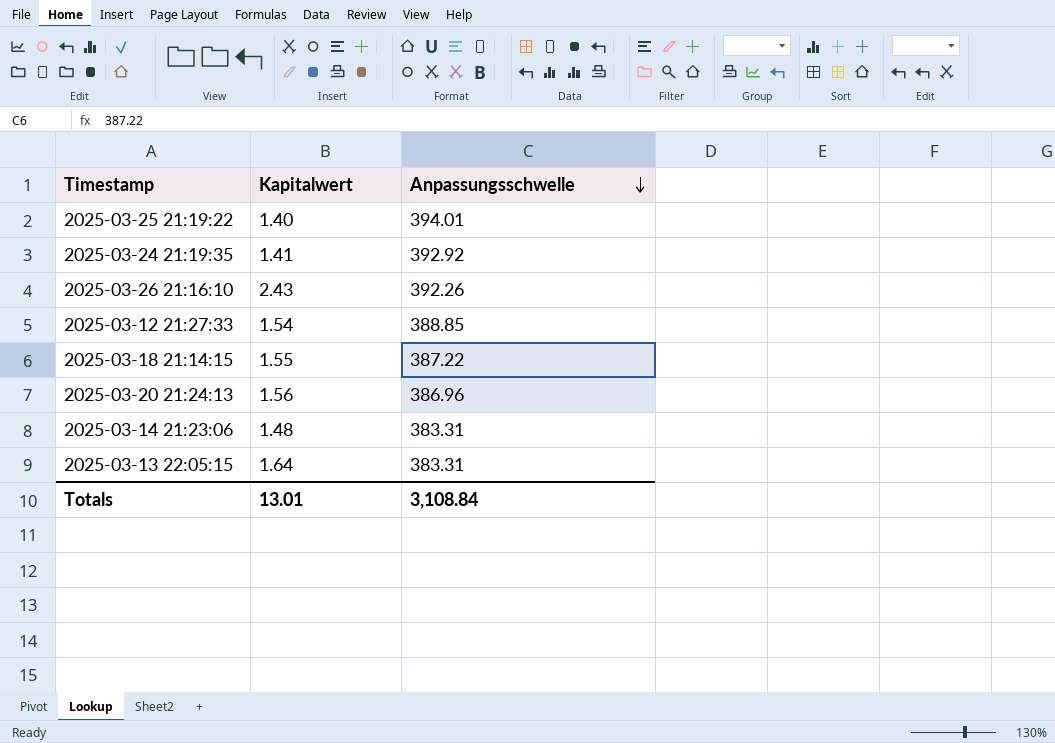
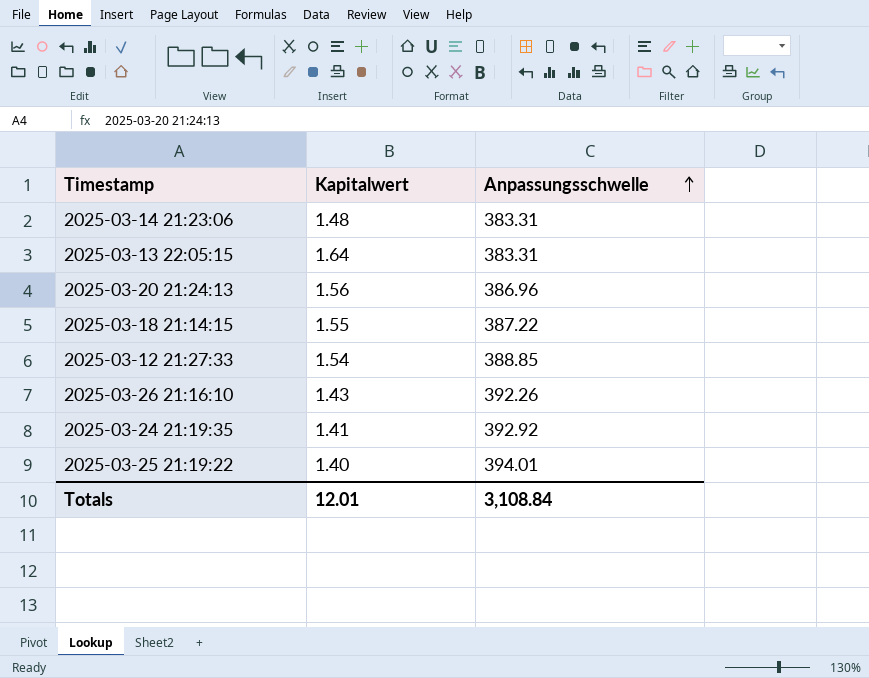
row order: Anpassungsschwelle descending -> Anpassungsschwelle ascending
2025-03-26 21:16:10 | Kapitalwert: 2.43 -> 1.43
Totals | Kapitalwert: 13.01 -> 12.01

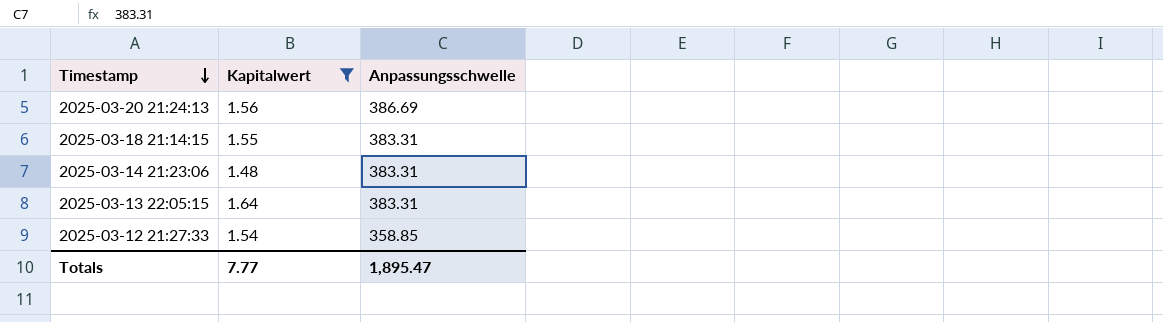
filter: none -> Kapitalwert >= 1.48
row order: Anpassungsschwelle ascending -> Timestamp descending
2025-03-20 21:24:13 | Anpassungsschwelle: 386.96 -> 386.69
2025-03-18 21:14:15 | Anpassungsschwelle: 387.22 -> 383.31
2025-03-12 21:27:33 | Anpassungsschwelle: 388.85 -> 358.85
Totals | Kapitalwert: 12.01 -> 7.77
Totals | Anpassungsschwelle: 3,108.84 -> 1,895.47

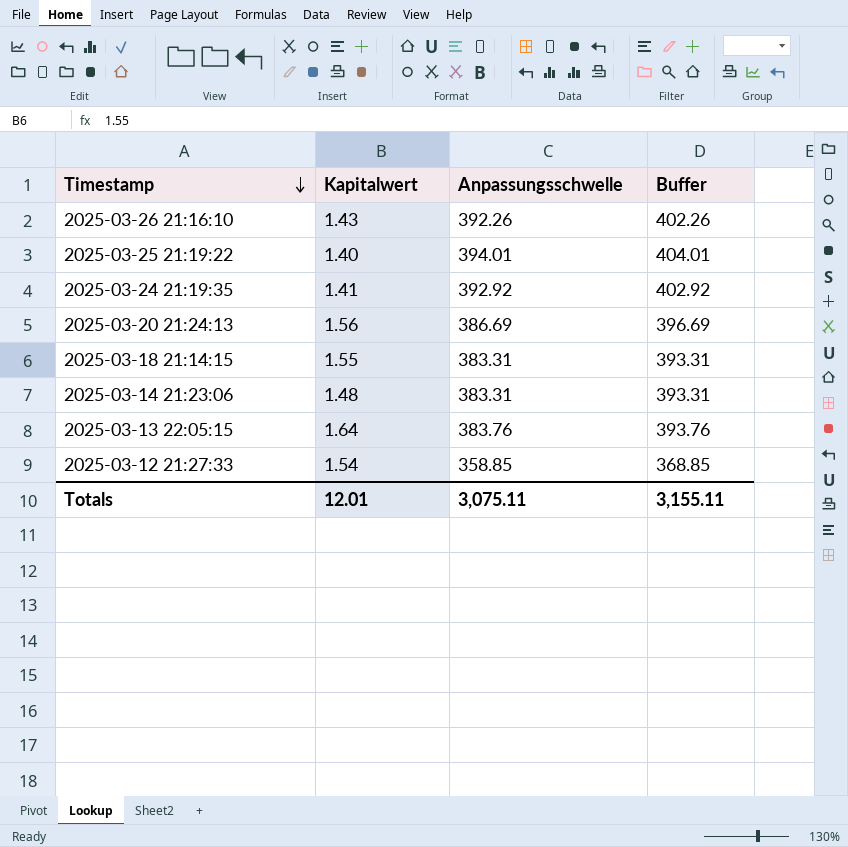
filter: Kapitalwert >= 1.48 -> none
column Buffer | formula: none -> [Anpassungsschwelle] + 10
2025-03-13 22:05:15 | Anpassungsschwelle: 383.31 -> 383.76
Totals | Kapitalwert: 7.77 -> 12.01
Totals | Anpassungsschwelle: 1,895.47 -> 3,075.11

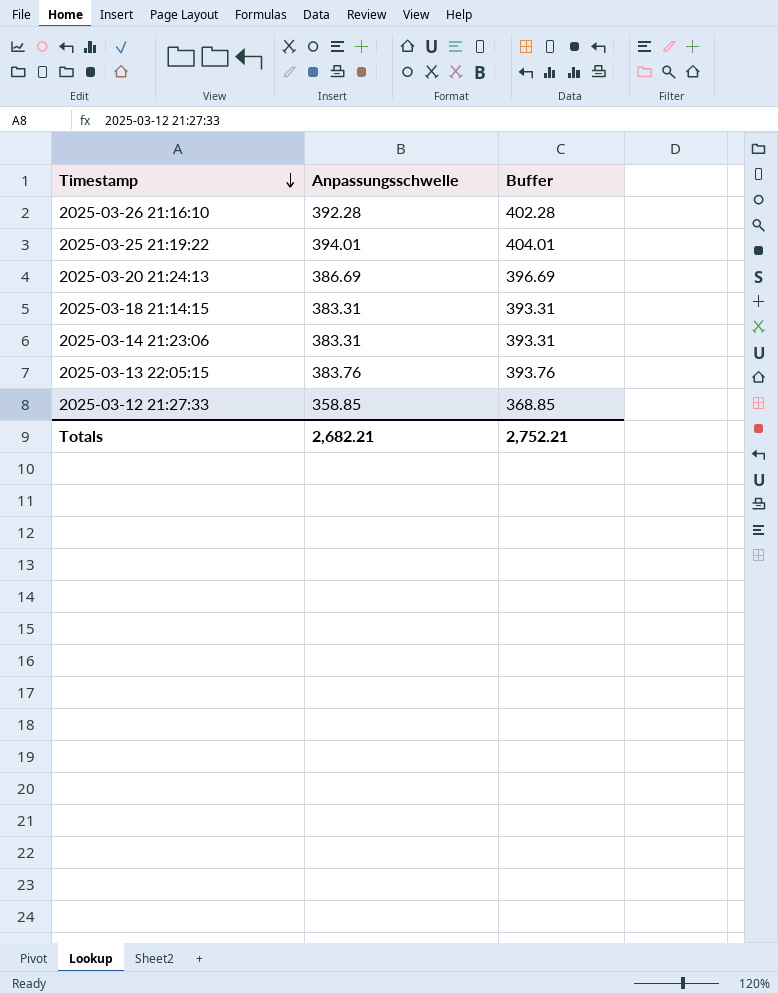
column Kapitalwert | position: 2 -> none
row 2025-03-24 21:19:35: 1.41 | 392.92 | 402.92 -> none
2025-03-26 21:16:10 | Anpassungsschwelle: 392.26 -> 392.28
2025-03-26 21:16:10 | Buffer: 402.26 -> 402.28
Totals | Anpassungsschwelle: 3,075.11 -> 2,682.21
Totals | Buffer: 3,155.11 -> 2,752.21

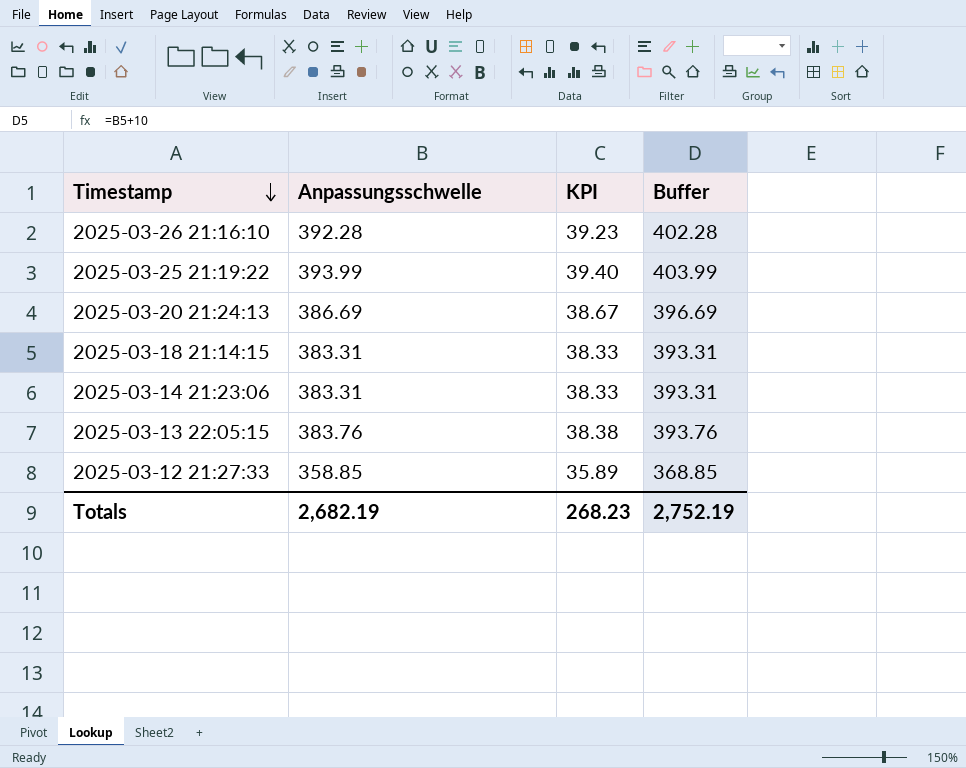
column KPI | formula: none -> [Anpassungsschwelle] * 0.1
2025-03-25 21:19:22 | Anpassungsschwelle: 394.01 -> 393.99
2025-03-25 21:19:22 | Buffer: 404.01 -> 403.99
Totals | Anpassungsschwelle: 2,682.21 -> 2,682.19
Totals | Buffer: 2,752.21 -> 2,752.19

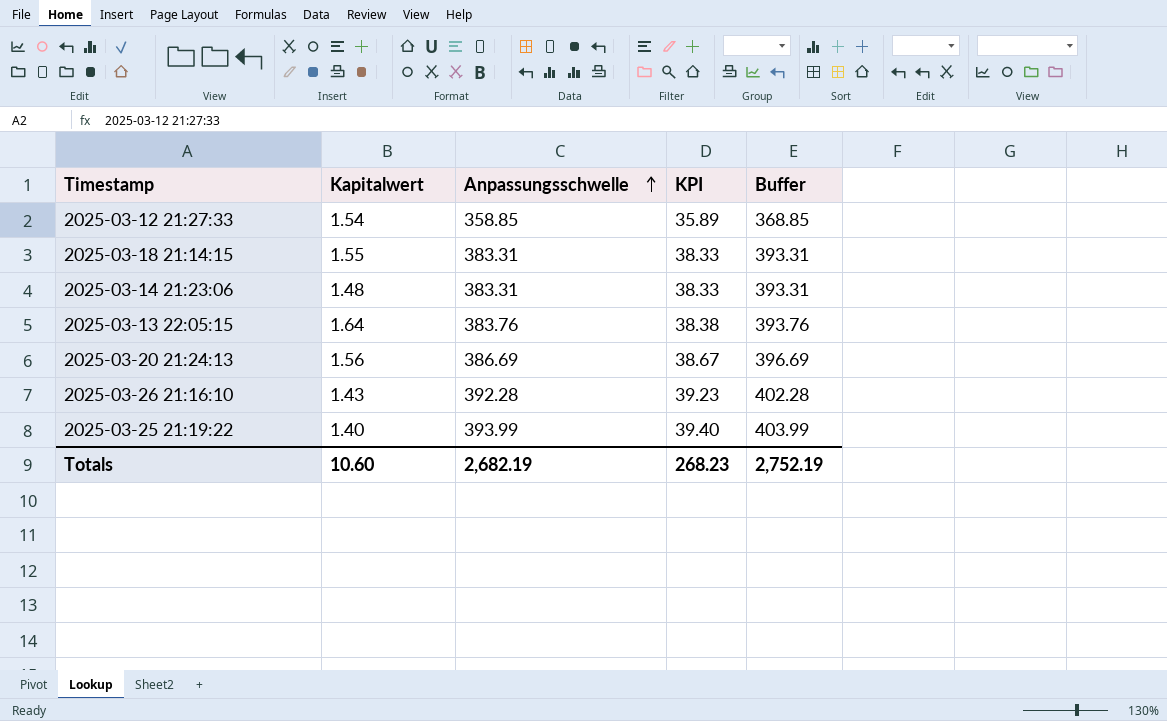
row order: Timestamp descending -> Anpassungsschwelle ascending
column Kapitalwert | position: none -> 2

